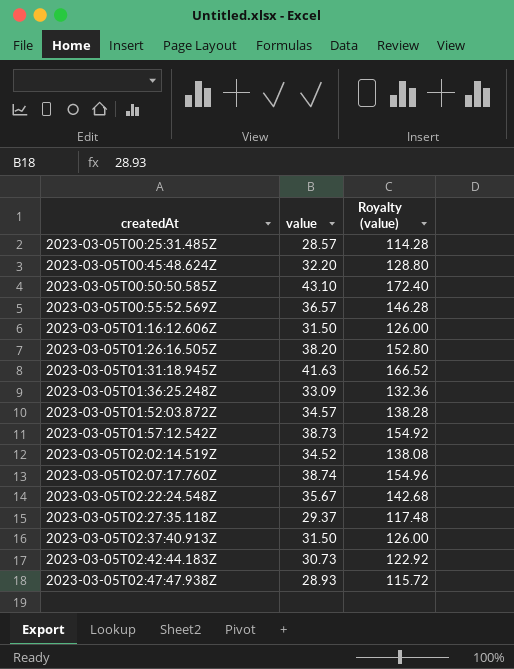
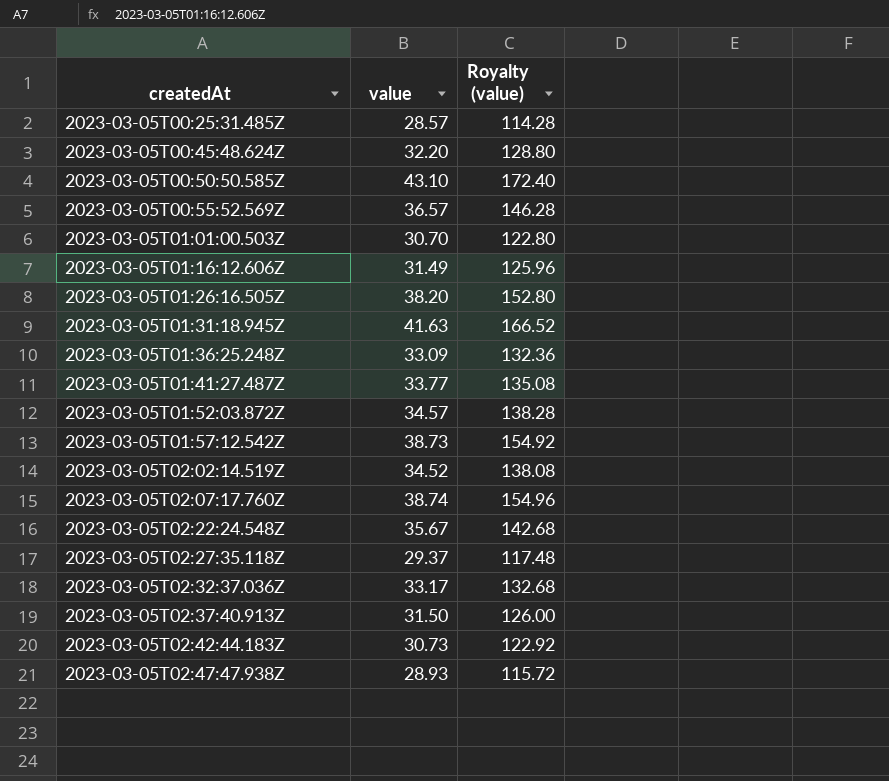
row 2023-03-05T01:01:00.503Z: none -> 30.70 | 122.80
2023-03-05T01:16:12.606Z | value: 31.50 -> 31.49
2023-03-05T01:16:12.606Z | Royalty (value): 126.00 -> 125.96
row 2023-03-05T01:41:27.487Z: none -> 33.77 | 135.08
row 2023-03-05T02:32:37.036Z: none -> 33.17 | 132.68

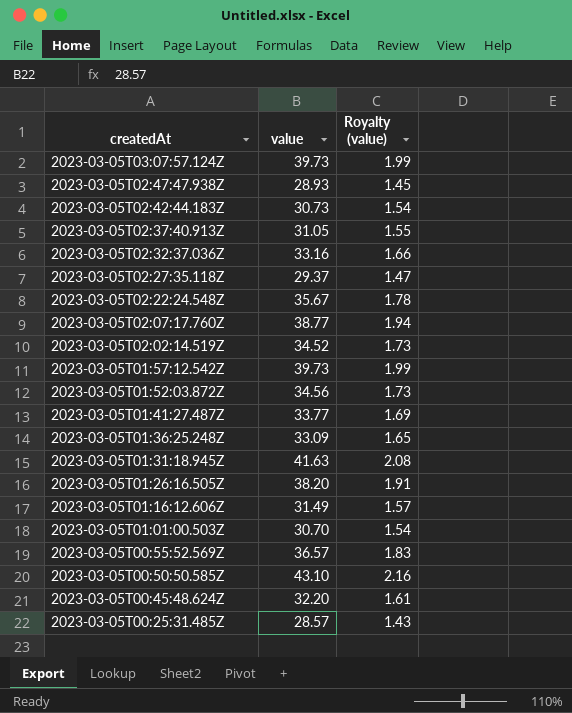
row order: createdAt ascending -> createdAt descending
column Royalty (value) | formula: [value] * 4 -> [value] * 0.05
row 2023-03-05T03:07:57.124Z: none -> 39.73 | 1.99
2023-03-05T02:37:40.913Z | value: 31.50 -> 31.05
2023-03-05T02:32:37.036Z | value: 33.17 -> 33.16
2023-03-05T02:07:17.760Z | value: 38.74 -> 38.77
2023-03-05T01:57:12.542Z | value: 38.73 -> 39.73
2023-03-05T01:52:03.872Z | value: 34.57 -> 34.56

